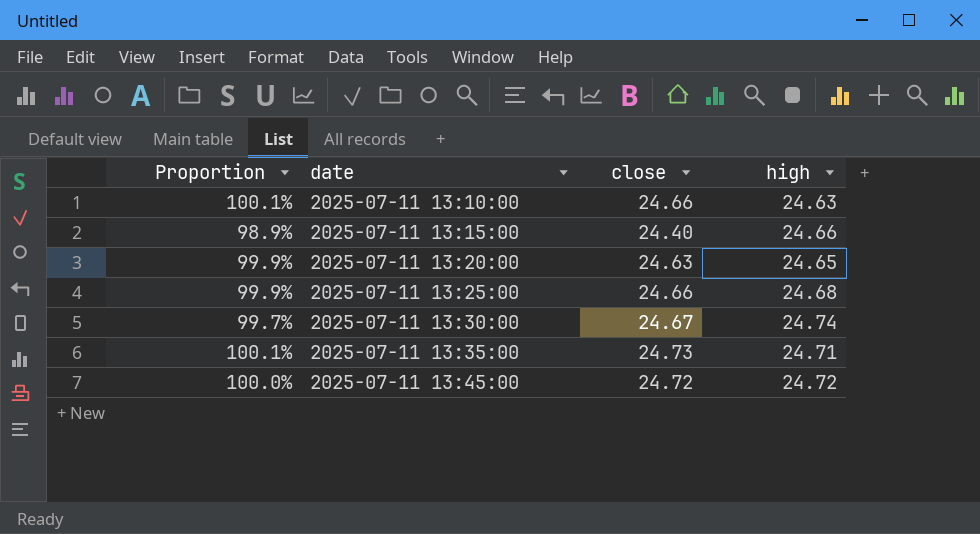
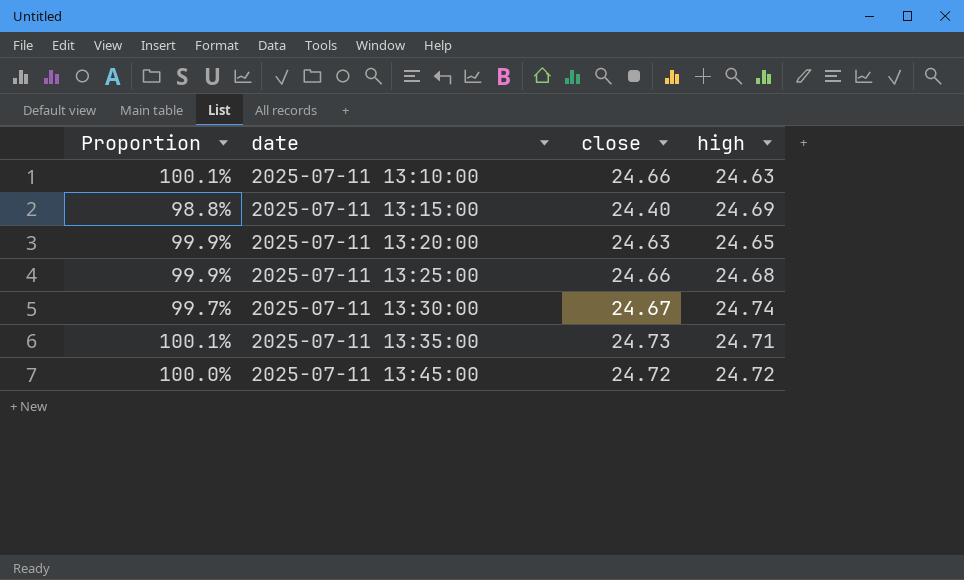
2025-07-11 13:15:00 | Proportion: 98.9% -> 98.8%
2025-07-11 13:15:00 | high: 24.66 -> 24.69

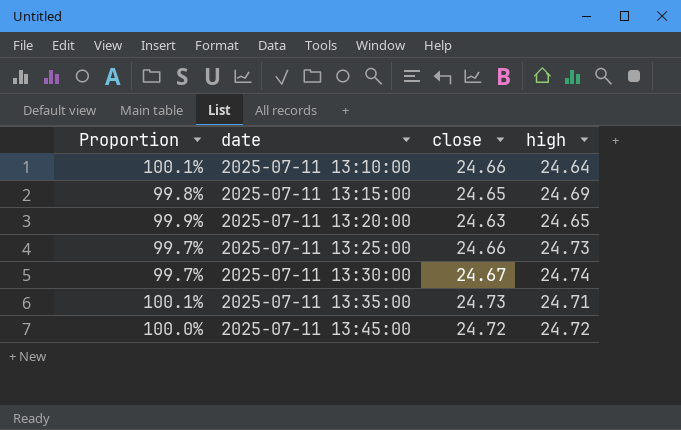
2025-07-11 13:10:00 | high: 24.63 -> 24.64
2025-07-11 13:15:00 | Proportion: 98.8% -> 99.8%
2025-07-11 13:15:00 | close: 24.40 -> 24.65
2025-07-11 13:25:00 | Proportion: 99.9% -> 99.7%
2025-07-11 13:25:00 | high: 24.68 -> 24.73

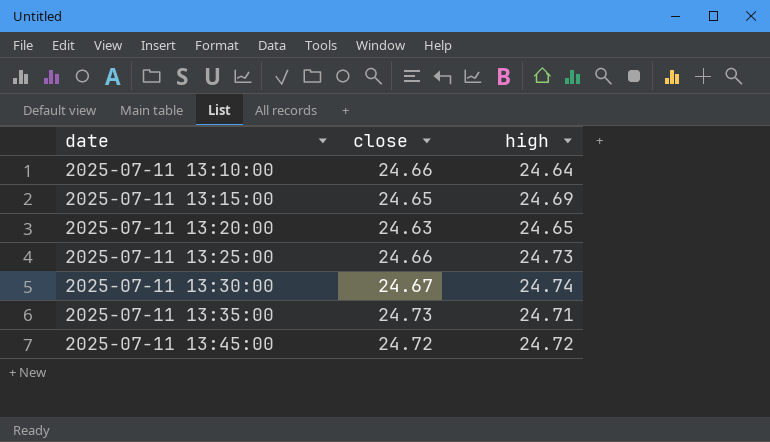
column Proportion | formula: [close] / [high] -> none

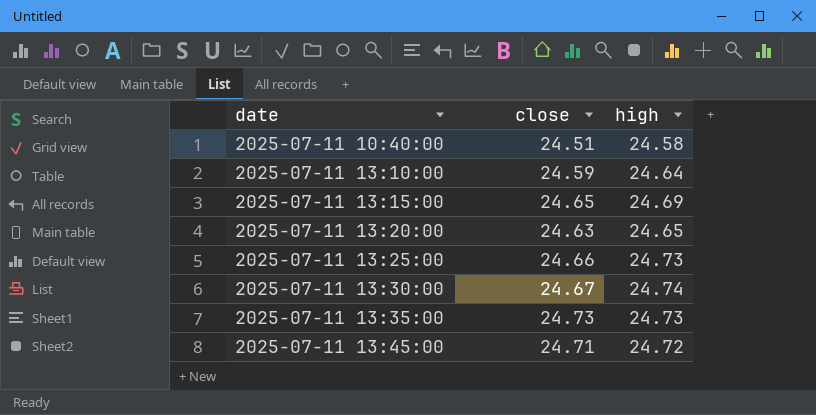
row 2025-07-11 10:40:00: none -> 24.51 | 24.58
2025-07-11 13:10:00 | close: 24.66 -> 24.59
2025-07-11 13:35:00 | high: 24.71 -> 24.73
2025-07-11 13:45:00 | close: 24.72 -> 24.71

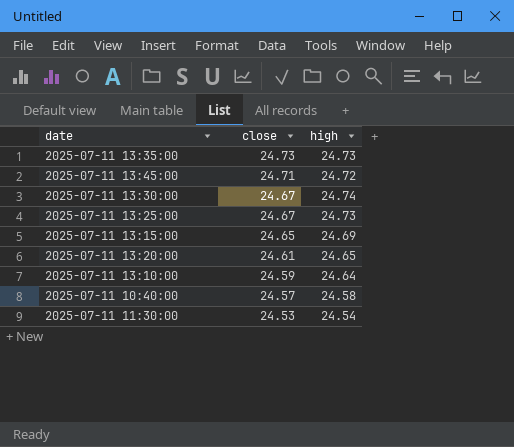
row order: date ascending -> close descending
2025-07-11 13:25:00 | close: 24.66 -> 24.67
2025-07-11 13:20:00 | close: 24.63 -> 24.61
2025-07-11 10:40:00 | close: 24.51 -> 24.57
row 2025-07-11 11:30:00: none -> 24.53 | 24.54

